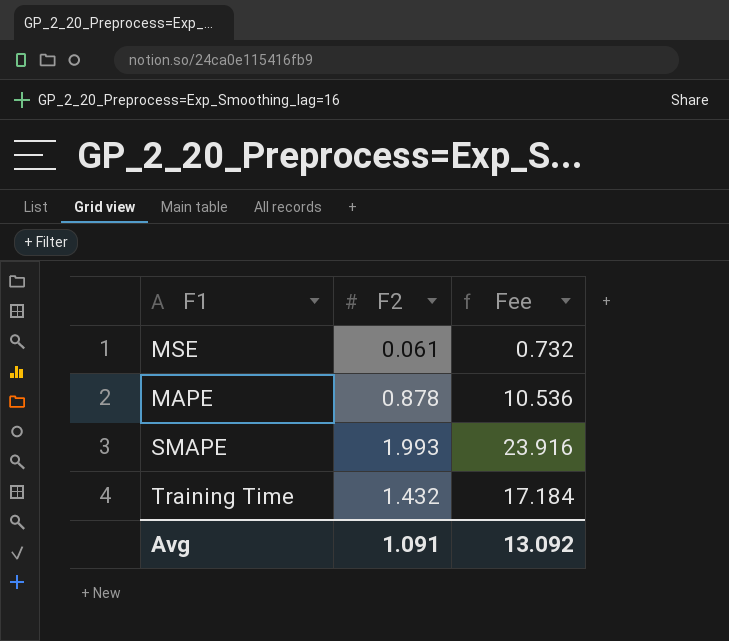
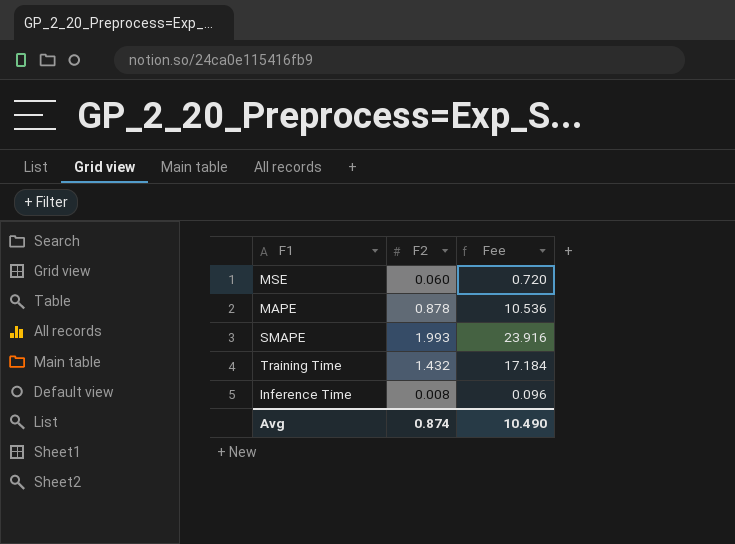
MSE | F2: 0.061 -> 0.060
MSE | Fee: 0.732 -> 0.720
row Inference Time: none -> 0.008 | 0.096
Avg | F2: 1.091 -> 0.874
Avg | Fee: 13.092 -> 10.490

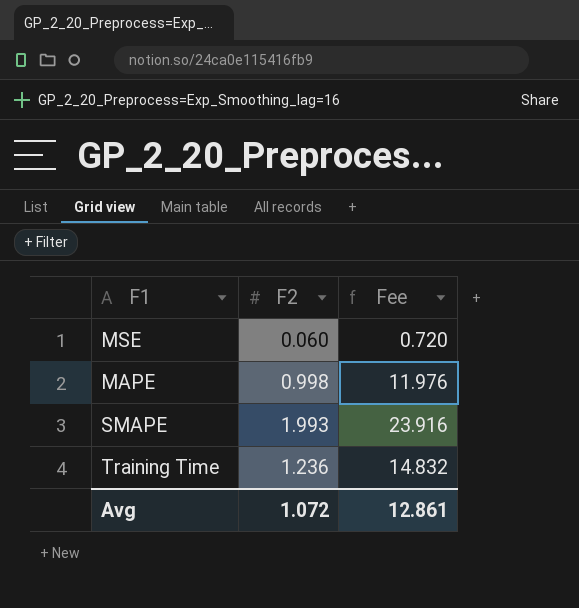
row Inference Time: 0.008 | 0.096 -> none
MAPE | F2: 0.878 -> 0.998
MAPE | Fee: 10.536 -> 11.976
Training Time | F2: 1.432 -> 1.236
Training Time | Fee: 17.184 -> 14.832
Avg | F2: 0.874 -> 1.072
Avg | Fee: 10.490 -> 12.861

